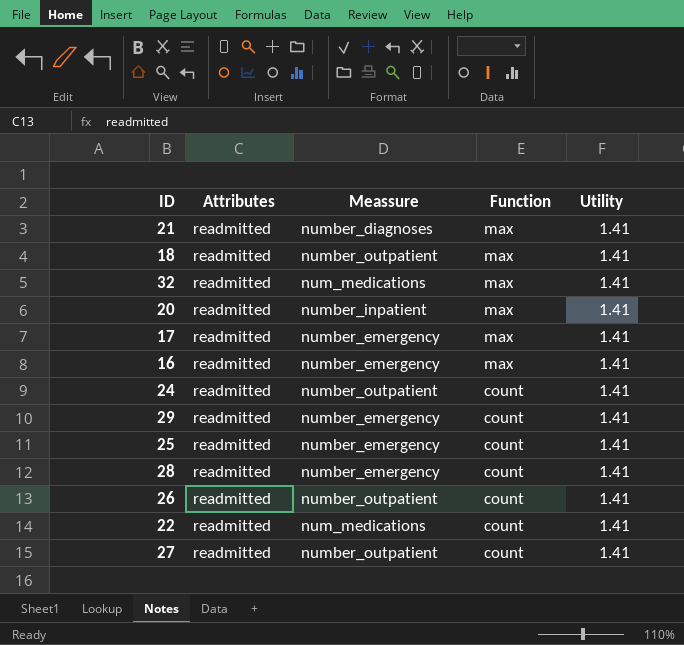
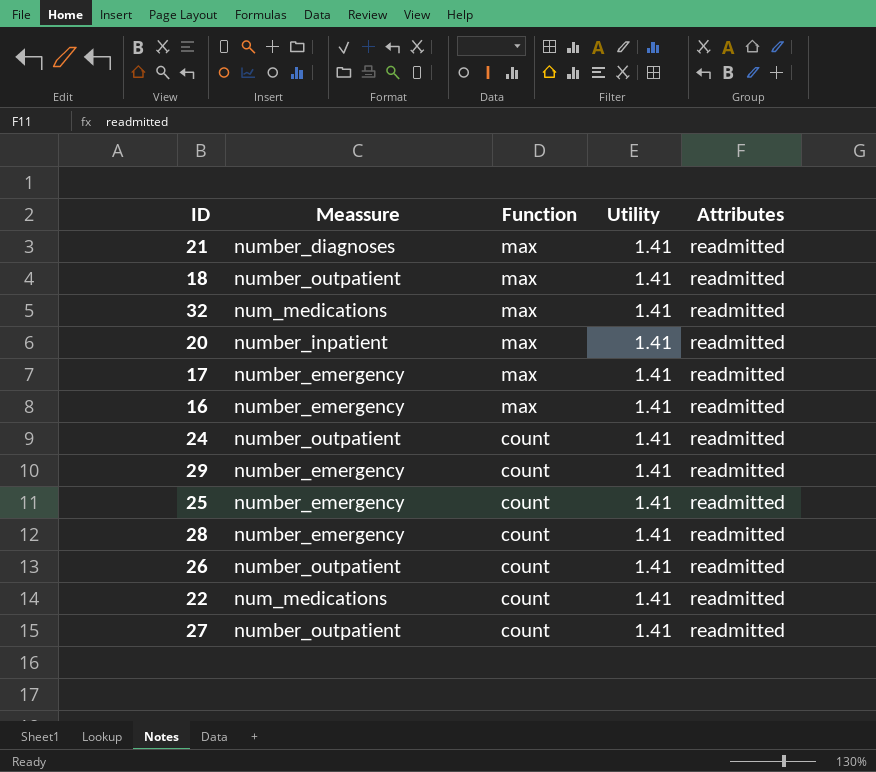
column Attributes | position: 2 -> 5

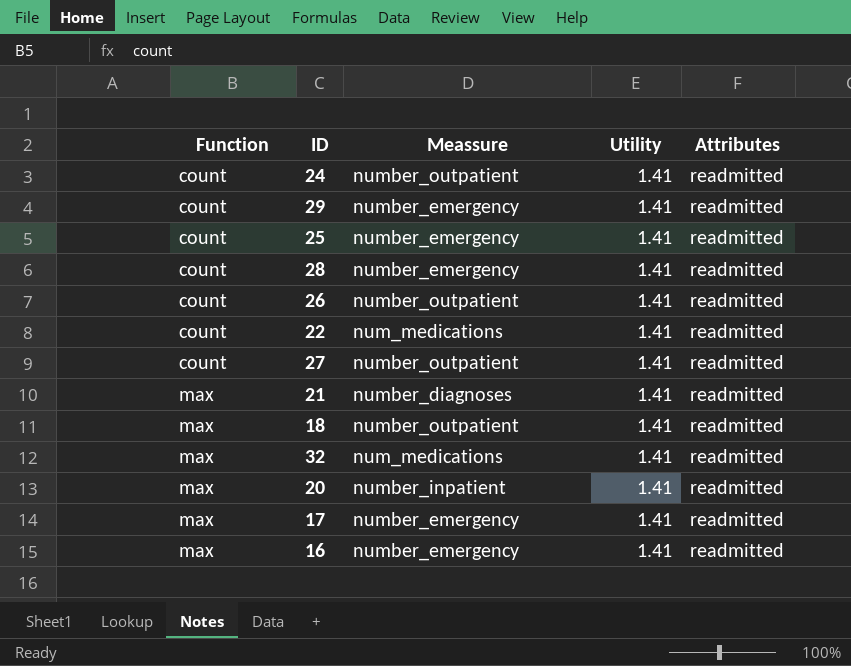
row order: Function descending -> Function ascending
column Function | position: 3 -> 1

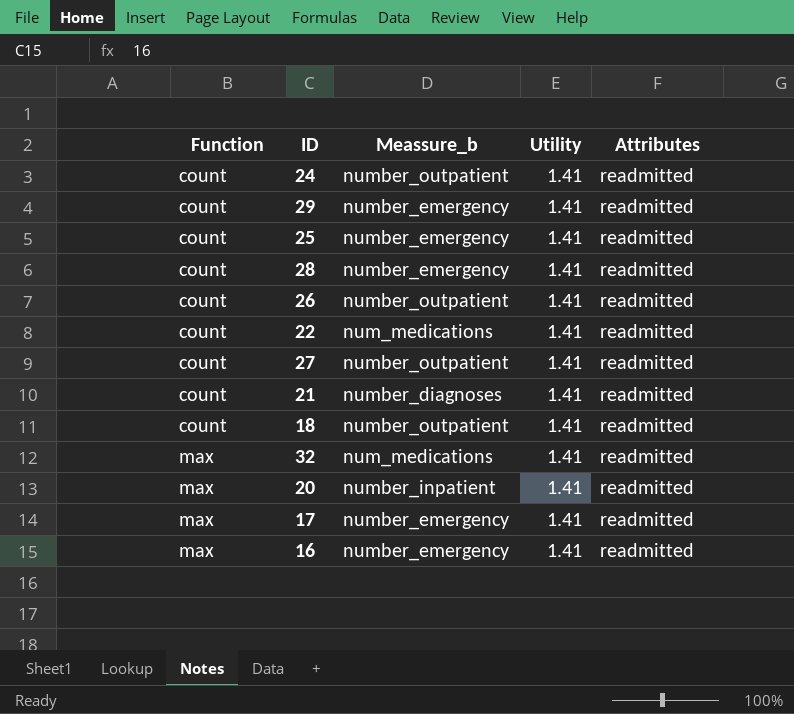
column name: Meassure -> Meassure_b
21 | Function: max -> count
18 | Function: max -> count

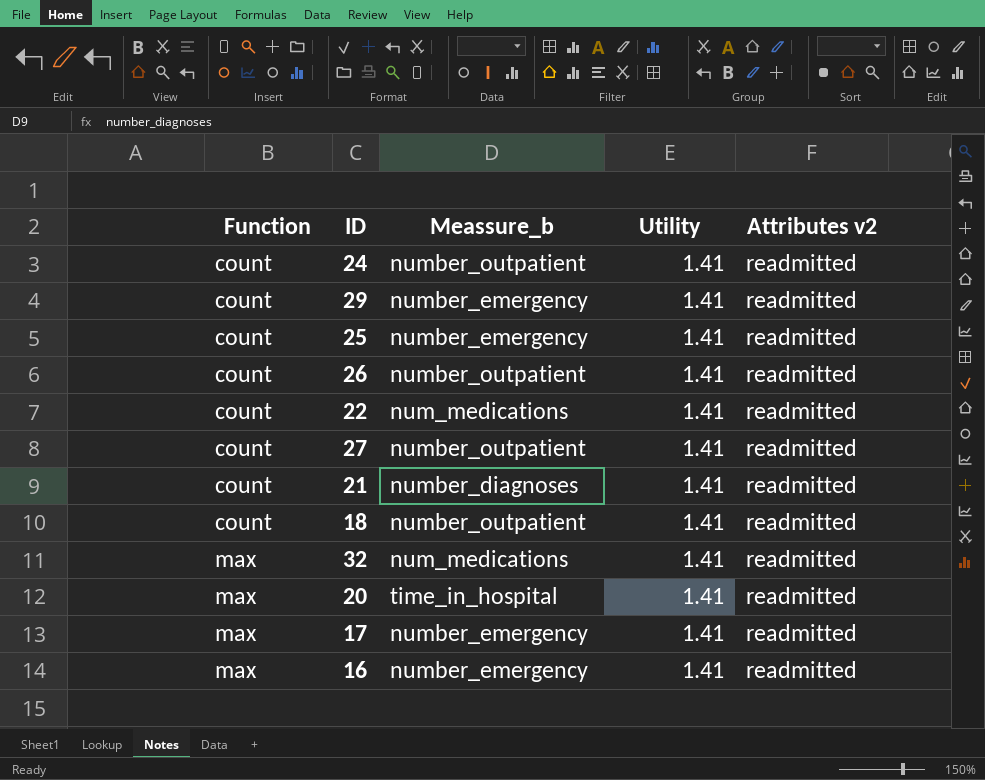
column name: Attributes -> Attributes v2
row 28: count | number_emergency | 1.41 | readmitted -> none
20 | Meassure_b: number_inpatient -> time_in_hospital

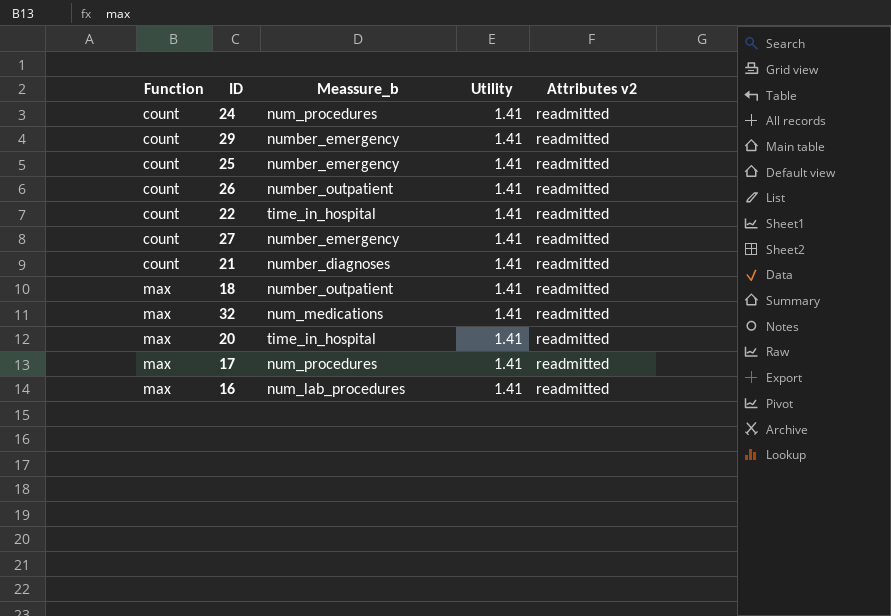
24 | Meassure_b: number_outpatient -> num_procedures
22 | Meassure_b: num_medications -> time_in_hospital
27 | Meassure_b: number_outpatient -> number_emergency
18 | Function: count -> max
17 | Meassure_b: number_emergency -> num_procedures
16 | Meassure_b: number_emergency -> num_lab_procedures

